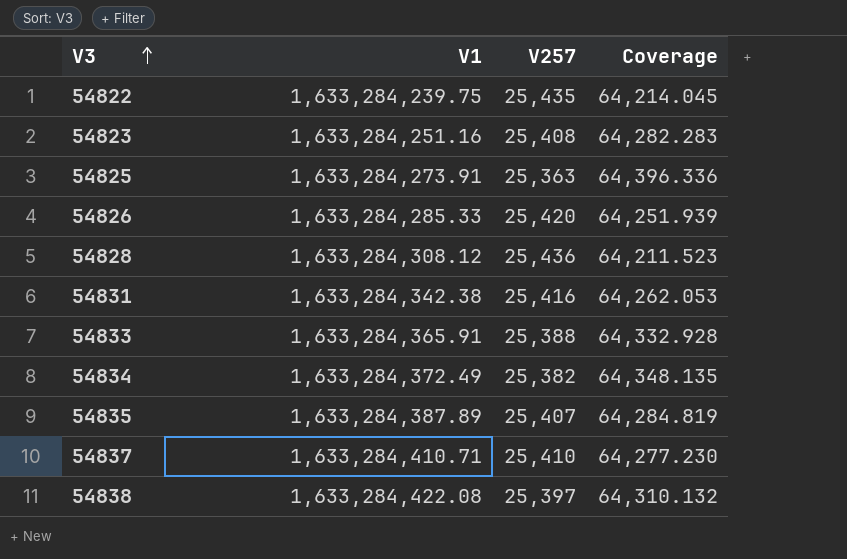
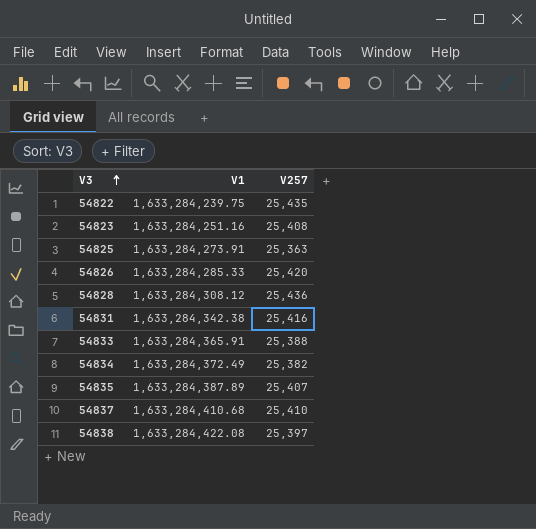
column Coverage | formula: [V1] / [V257] -> none
54837 | V1: 1,633,284,410.71 -> 1,633,284,410.68

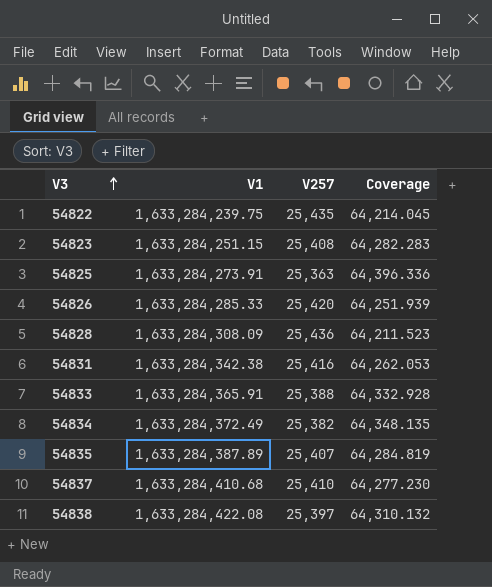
column Coverage | formula: none -> [V1] / [V257]
54823 | V1: 1,633,284,251.16 -> 1,633,284,251.15
54828 | V1: 1,633,284,308.12 -> 1,633,284,308.09

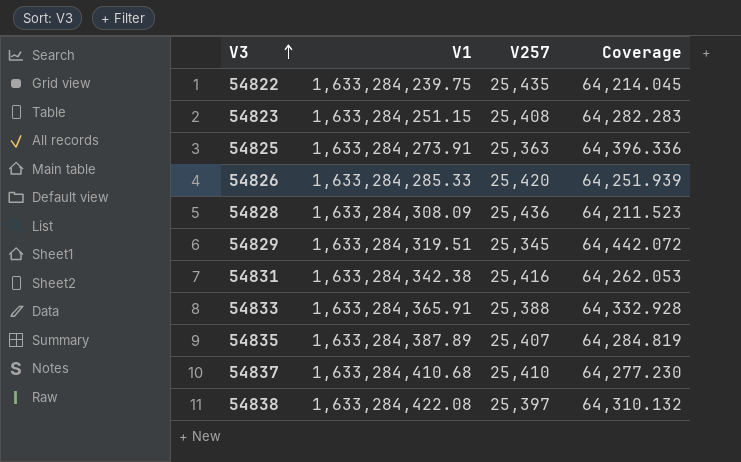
row 54834: 1,633,284,372.49 | 25,382 | 64,348.135 -> none
row 54829: none -> 1,633,284,319.51 | 25,345 | 64,442.072

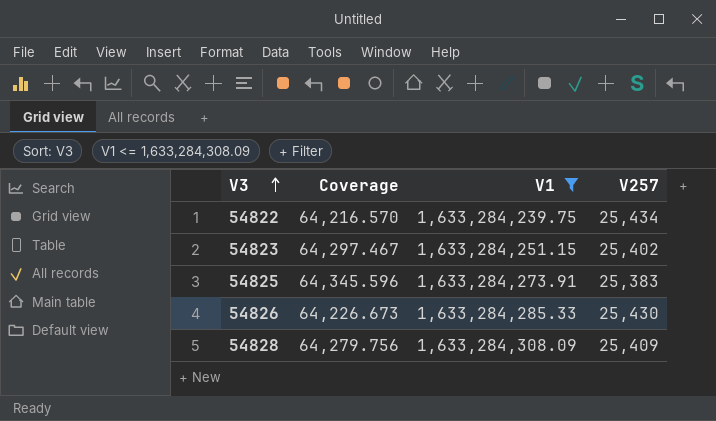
filter: none -> V1 <= 1,633,284,308.09
column Coverage | position: 4 -> 2
54822 | Coverage: 64,214.045 -> 64,216.570
54822 | V257: 25,435 -> 25,434
54823 | Coverage: 64,282.283 -> 64,297.467
54823 | V257: 25,408 -> 25,402
54825 | Coverage: 64,396.336 -> 64,345.596
54825 | V257: 25,363 -> 25,383
54826 | Coverage: 64,251.939 -> 64,226.673
54826 | V257: 25,420 -> 25,430
54828 | Coverage: 64,211.523 -> 64,279.756
54828 | V257: 25,436 -> 25,409

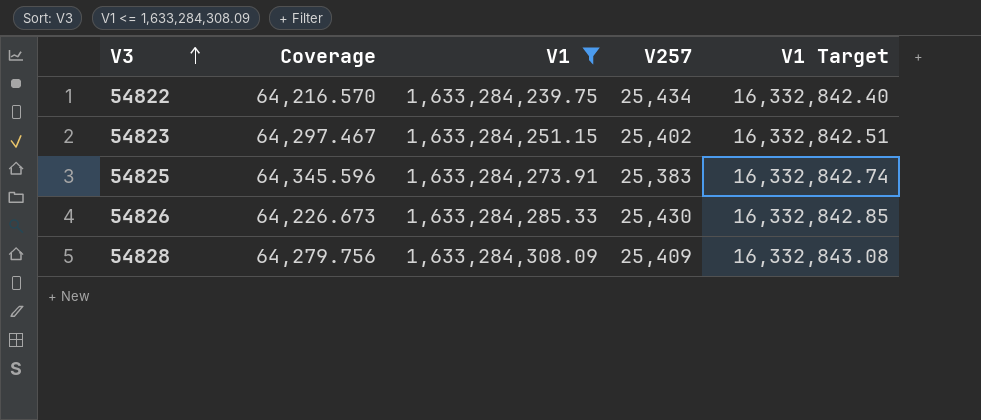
column V1 Target | formula: none -> [V1] * 0.01

